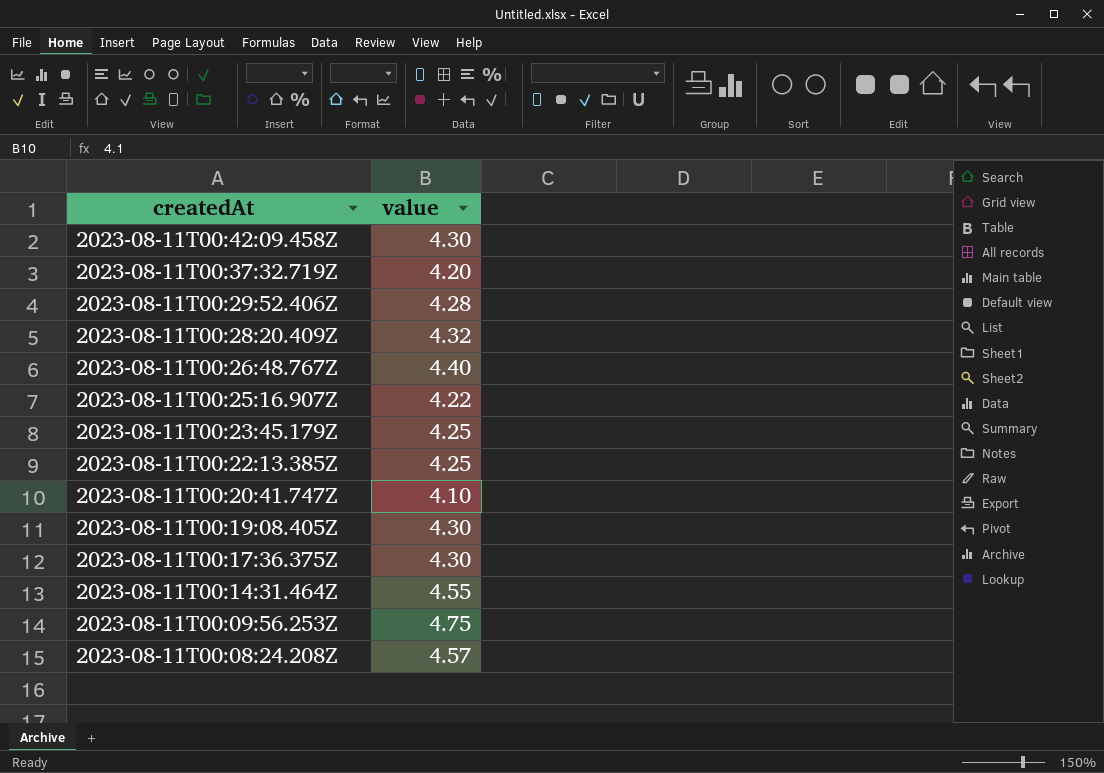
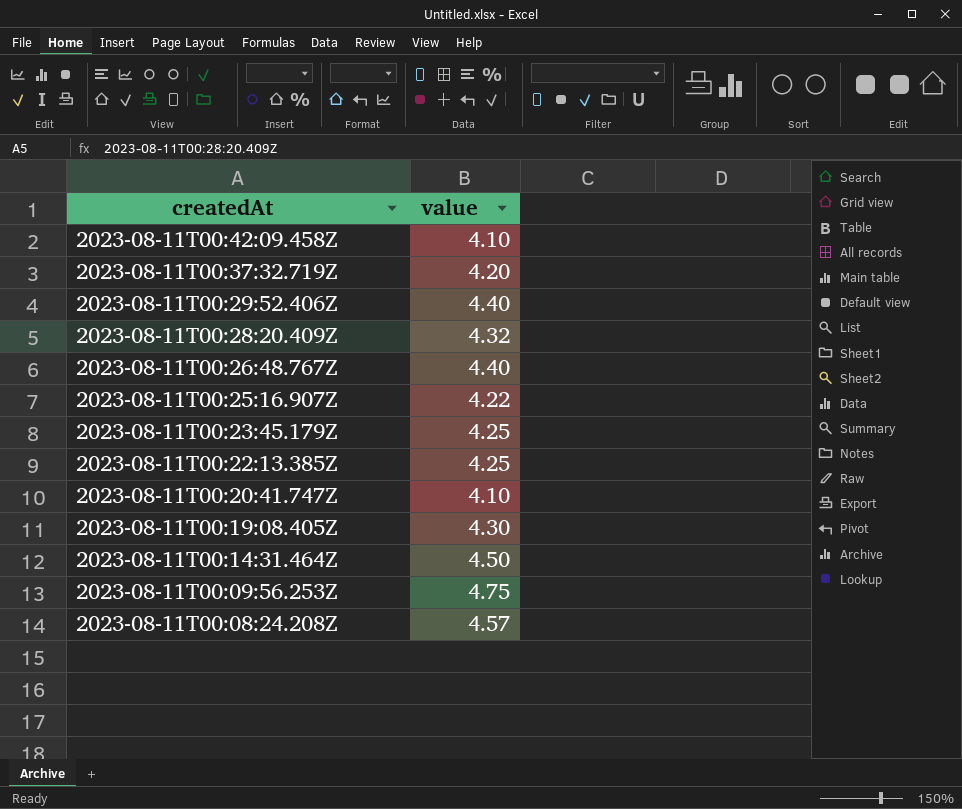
row 2023-08-11T00:17:36.375Z: 4.30 -> none
2023-08-11T00:42:09.458Z | value: 4.30 -> 4.10
2023-08-11T00:29:52.406Z | value: 4.28 -> 4.40
2023-08-11T00:14:31.464Z | value: 4.55 -> 4.50

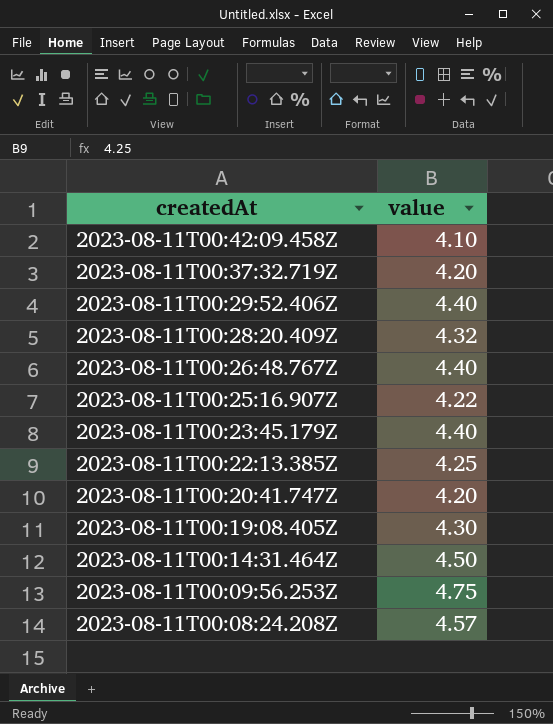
2023-08-11T00:23:45.179Z | value: 4.25 -> 4.40
2023-08-11T00:20:41.747Z | value: 4.10 -> 4.20

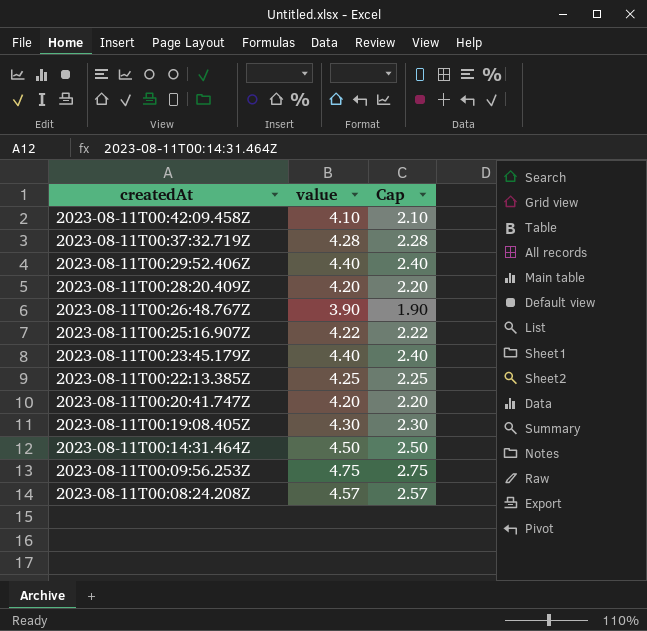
column Cap | formula: none -> [value] - 2
2023-08-11T00:37:32.719Z | value: 4.20 -> 4.28
2023-08-11T00:28:20.409Z | value: 4.32 -> 4.20
2023-08-11T00:26:48.767Z | value: 4.40 -> 3.90

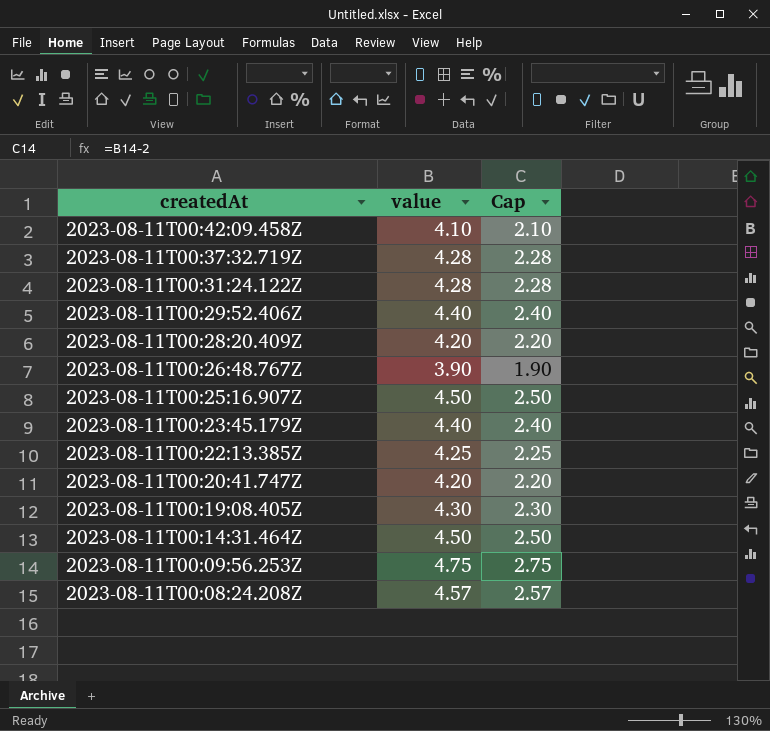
row 2023-08-11T00:31:24.122Z: none -> 4.28 | 2.28
2023-08-11T00:25:16.907Z | value: 4.22 -> 4.50
2023-08-11T00:25:16.907Z | Cap: 2.22 -> 2.50

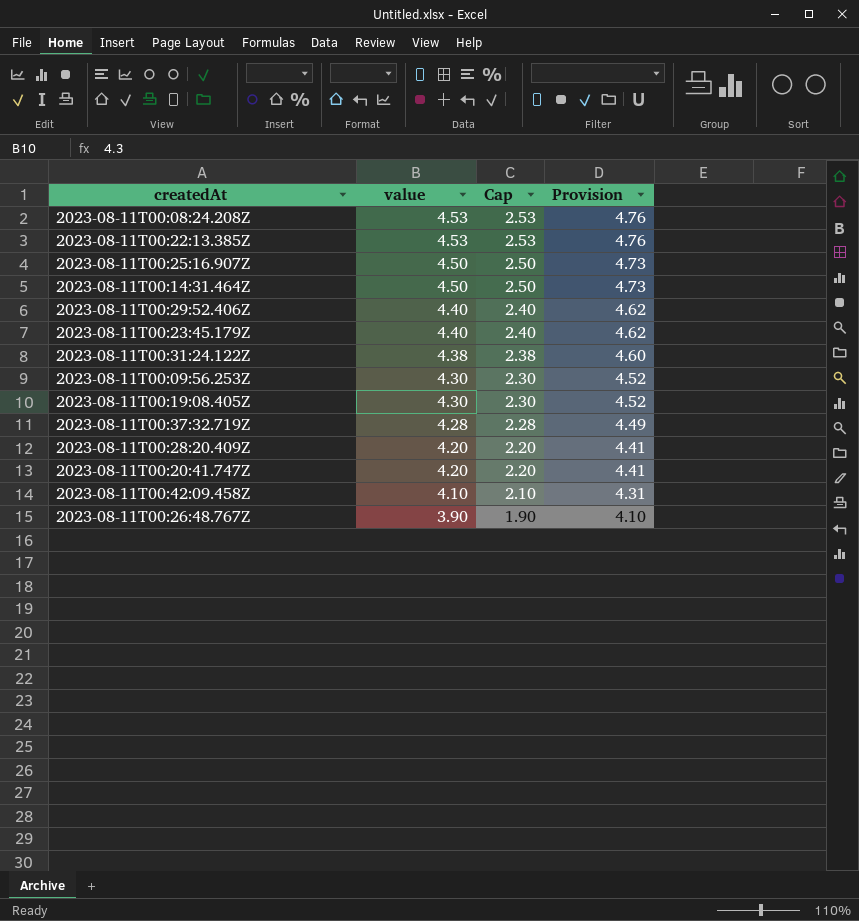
row order: createdAt descending -> value descending
column Provision | formula: none -> [value] * 1.05
2023-08-11T00:08:24.208Z | value: 4.57 -> 4.53
2023-08-11T00:08:24.208Z | Cap: 2.57 -> 2.53
2023-08-11T00:22:13.385Z | value: 4.25 -> 4.53
2023-08-11T00:22:13.385Z | Cap: 2.25 -> 2.53
2023-08-11T00:31:24.122Z | value: 4.28 -> 4.38
2023-08-11T00:31:24.122Z | Cap: 2.28 -> 2.38
2023-08-11T00:09:56.253Z | value: 4.75 -> 4.30
2023-08-11T00:09:56.253Z | Cap: 2.75 -> 2.30

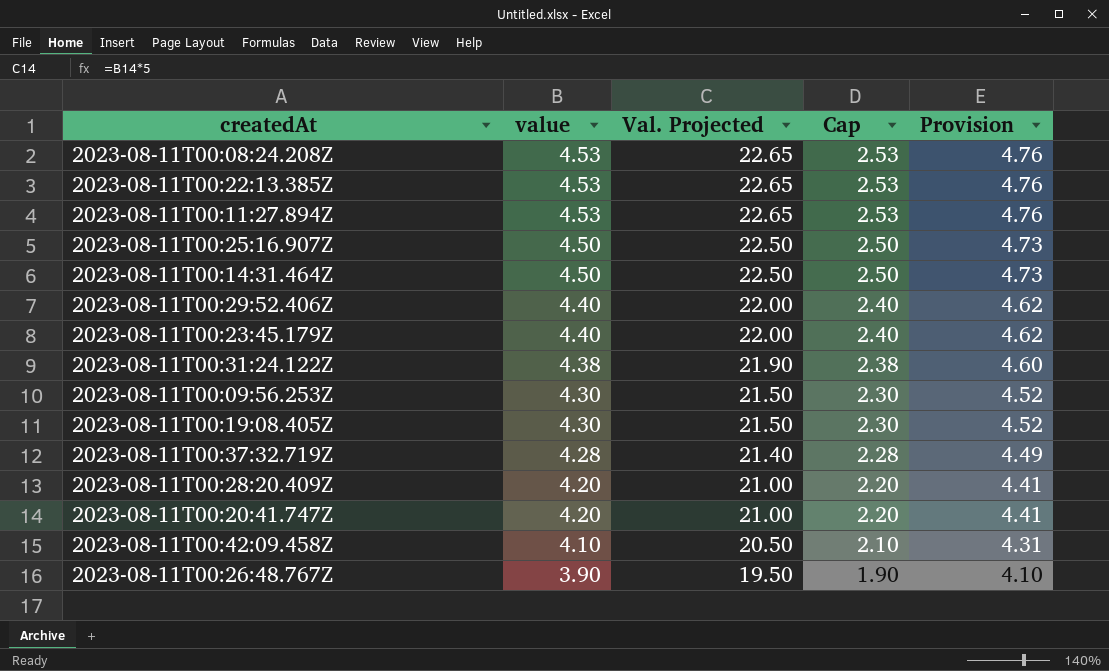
column Val. Projected | formula: none -> [value] * 5
row 2023-08-11T00:11:27.894Z: none -> 4.53 | 22.65 | 2.53 | 4.76

